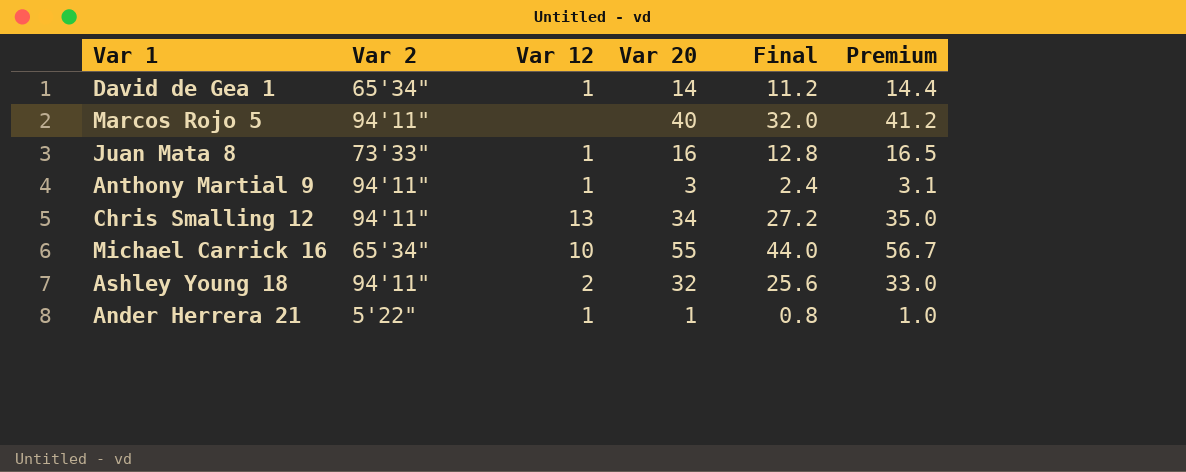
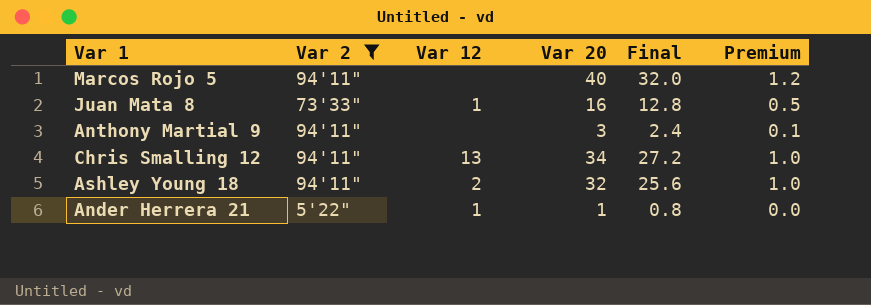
filter: none -> Var 2 != 65'34"
column Premium | formula: [Var 20] * 1.03 -> [Var 20] * 0.03
Anthony Martial 9 | Var 12: 1 -> none

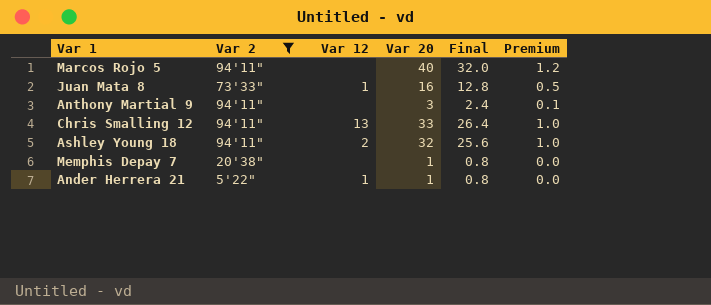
Chris Smalling 12 | Var 20: 34 -> 33
Chris Smalling 12 | Final: 27.2 -> 26.4
row Memphis Depay 7: none -> 20'38" | none | 1 | 0.8 | 0.0

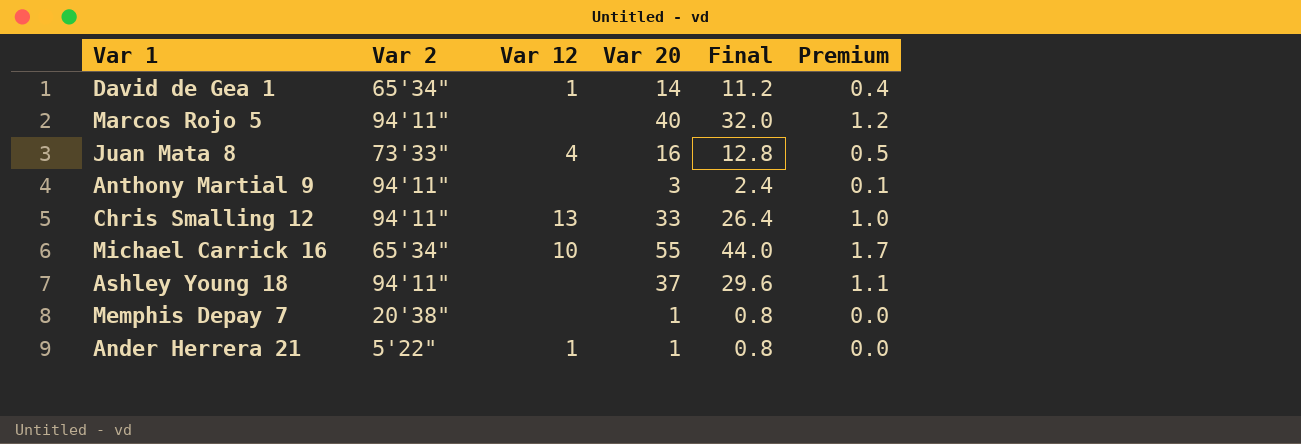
filter: Var 2 != 65'34" -> none
Juan Mata 8 | Var 12: 1 -> 4
Ashley Young 18 | Var 12: 2 -> none
Ashley Young 18 | Var 20: 32 -> 37
Ashley Young 18 | Final: 25.6 -> 29.6
Ashley Young 18 | Premium: 1.0 -> 1.1

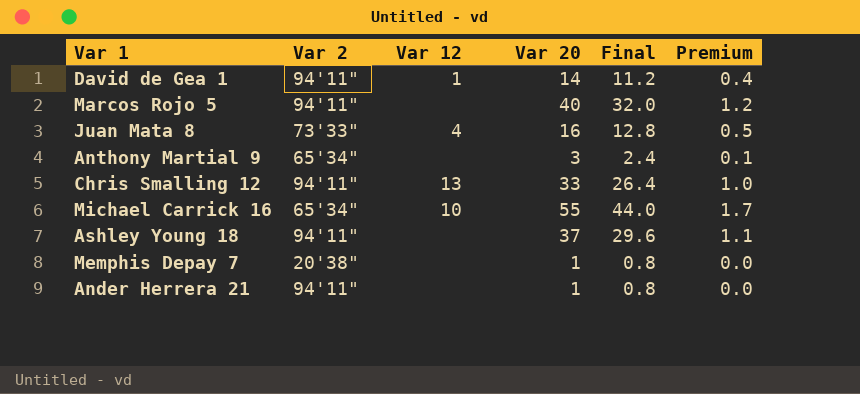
David de Gea 1 | Var 2: 65'34" -> 94'11"
Anthony Martial 9 | Var 2: 94'11" -> 65'34"
Ander Herrera 21 | Var 2: 5'22" -> 94'11"
Ander Herrera 21 | Var 12: 1 -> none

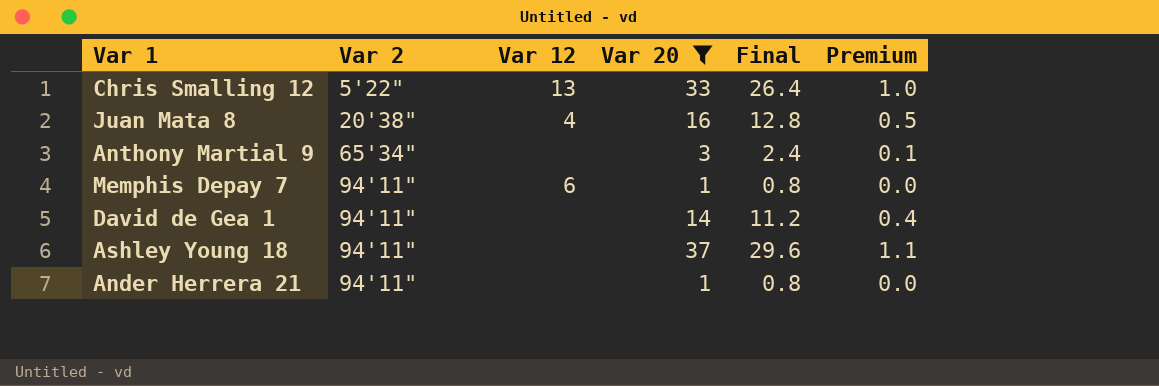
filter: none -> Var 20 <= 37
row order: none -> Var 2 ascending
Chris Smalling 12 | Var 2: 94'11" -> 5'22"
Juan Mata 8 | Var 2: 73'33" -> 20'38"
Memphis Depay 7 | Var 2: 20'38" -> 94'11"
Memphis Depay 7 | Var 12: none -> 6
David de Gea 1 | Var 12: 1 -> none

